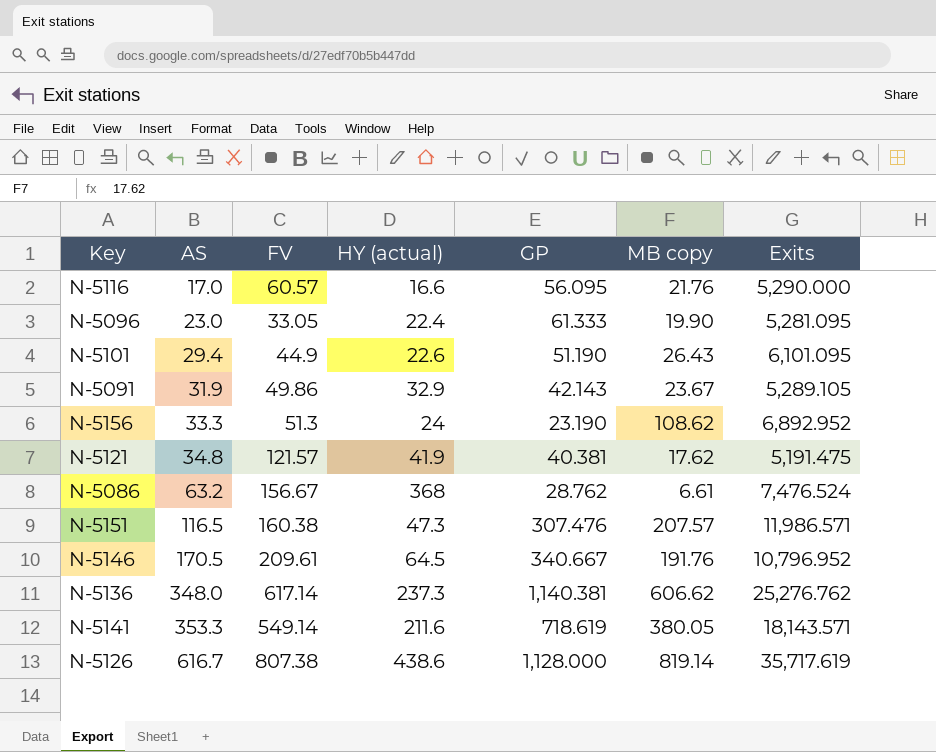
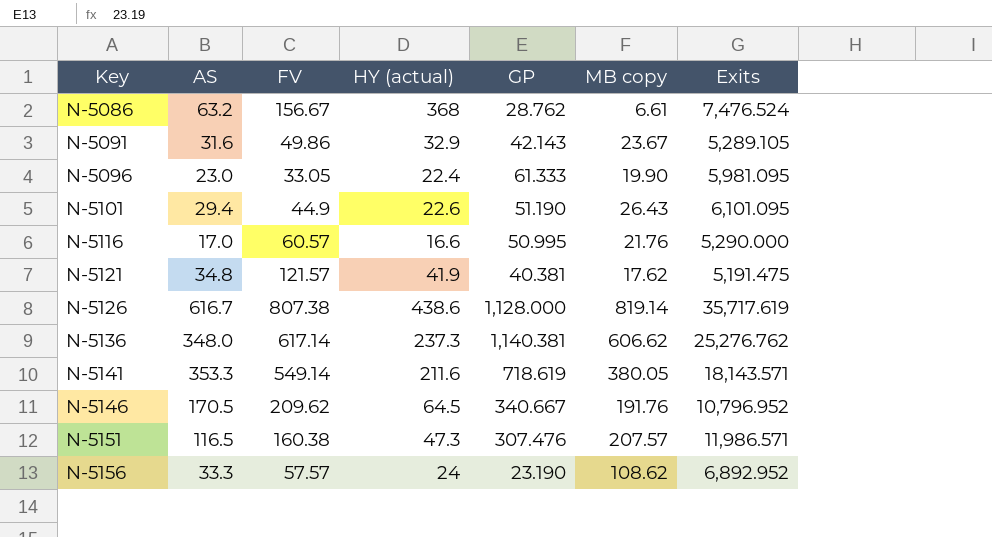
row order: AS ascending -> Key ascending
N-5091 | AS: 31.9 -> 31.6
N-5096 | Exits: 5,281.095 -> 5,981.095
N-5116 | GP: 56.095 -> 50.995
N-5146 | FV: 209.61 -> 209.62
N-5156 | FV: 51.3 -> 57.57

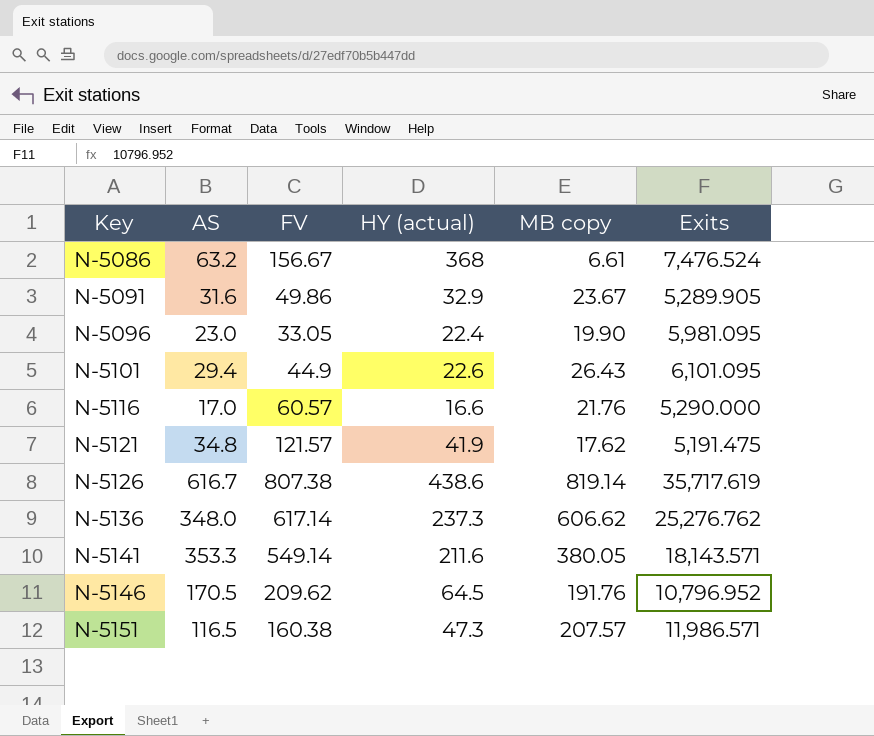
column GP | position: 5 -> none
row N-5156: 33.3 | 57.57 | 24 | 23.190 | 108.62 | 6,892.952 -> none
N-5091 | Exits: 5,289.105 -> 5,289.905

